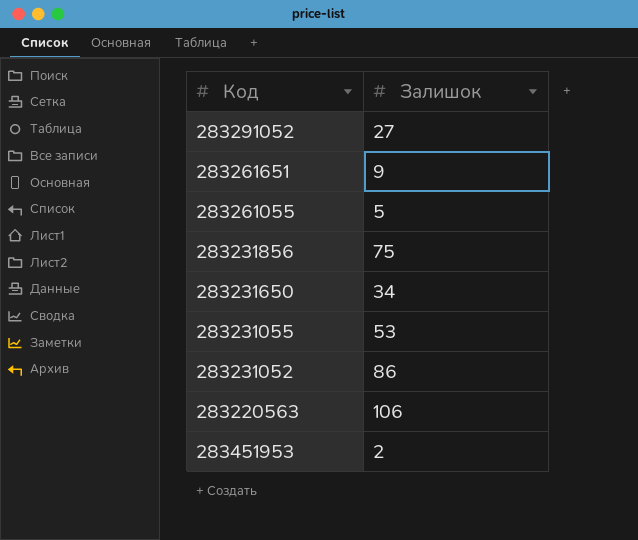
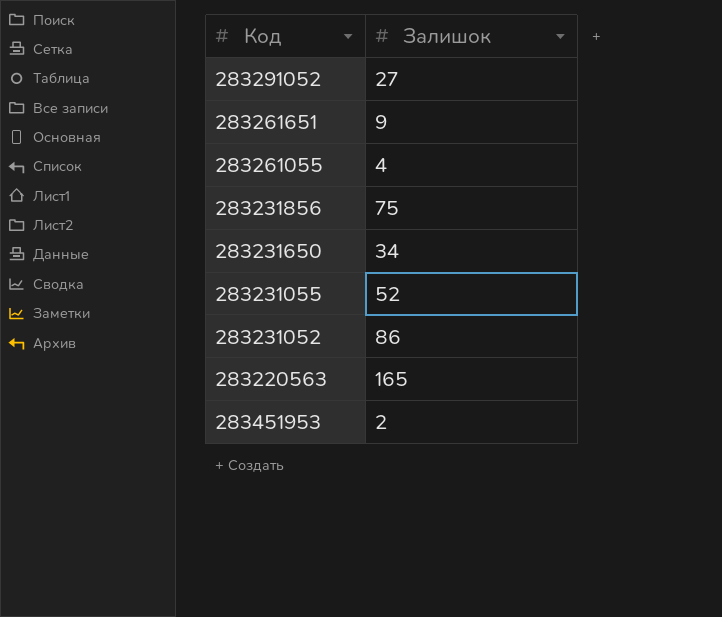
283261055 | Залишок: 5 -> 4
283231055 | Залишок: 53 -> 52
283220563 | Залишок: 106 -> 165

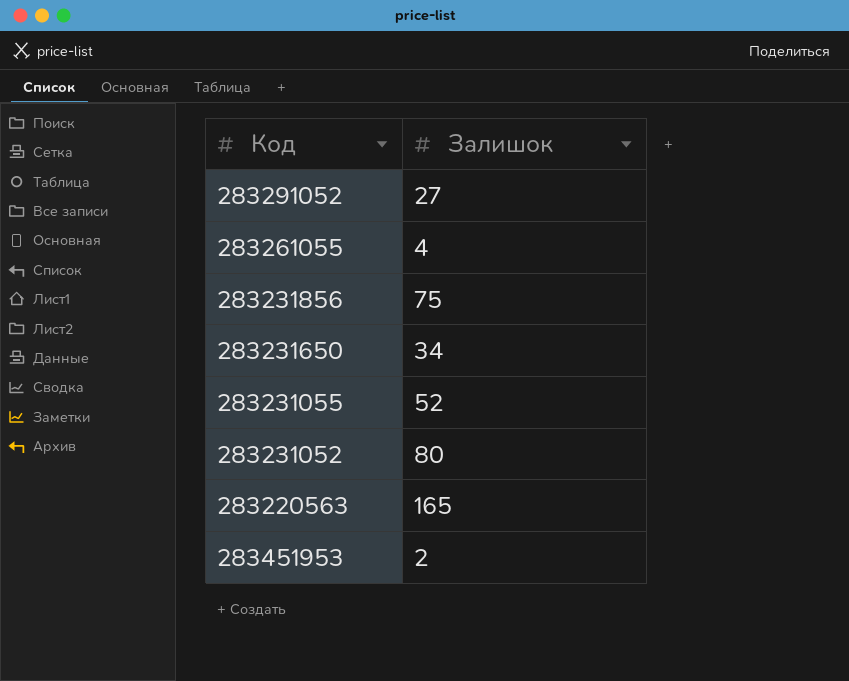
row 283261651: 9 -> none
283231052 | Залишок: 86 -> 80

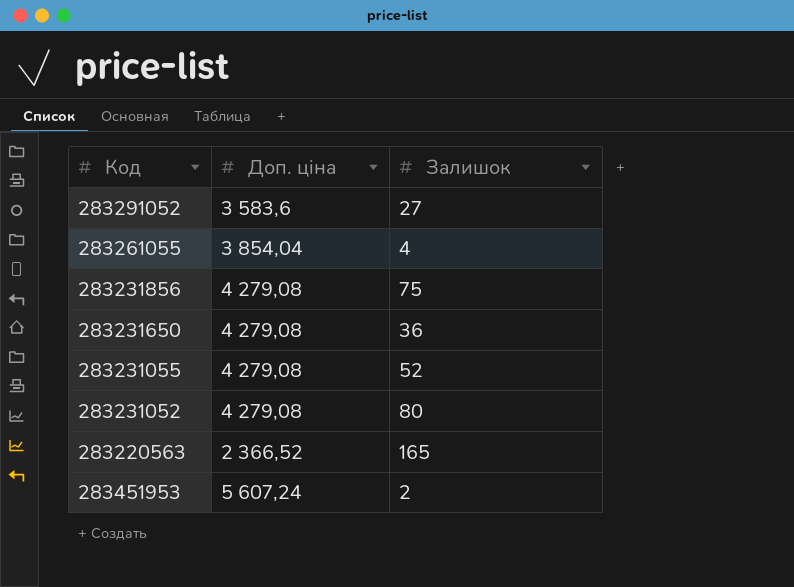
column Доп. ціна | position: none -> 2
283231650 | Залишок: 34 -> 36

